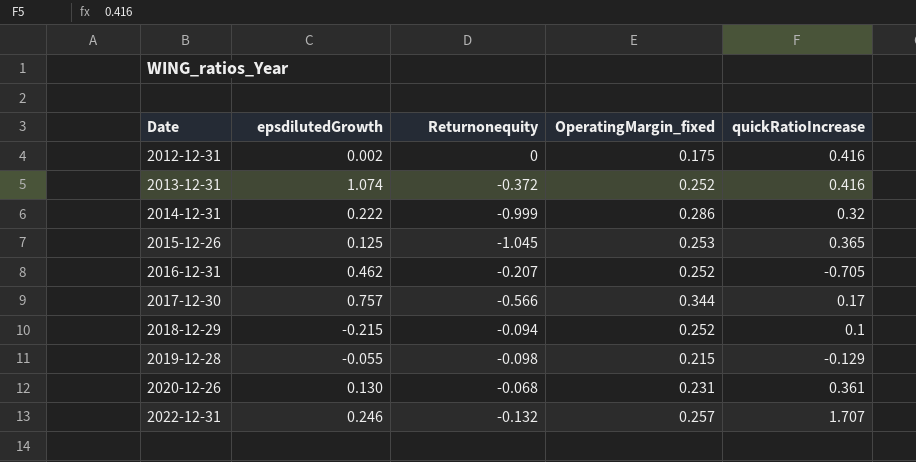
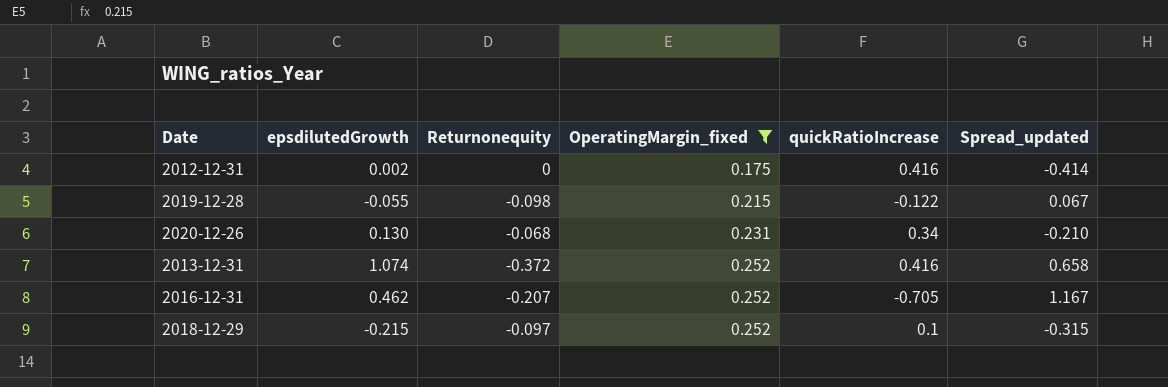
filter: none -> OperatingMargin_fixed <= 0.252
row order: Date ascending -> OperatingMargin_fixed ascending
column Spread_updated | formula: none -> [epsdilutedGrowth] - [quickRatioIncrease]
2019-12-28 | quickRatioIncrease: -0.129 -> -0.122
2020-12-26 | quickRatioIncrease: 0.361 -> 0.34
2018-12-29 | Returnonequity: -0.094 -> -0.097

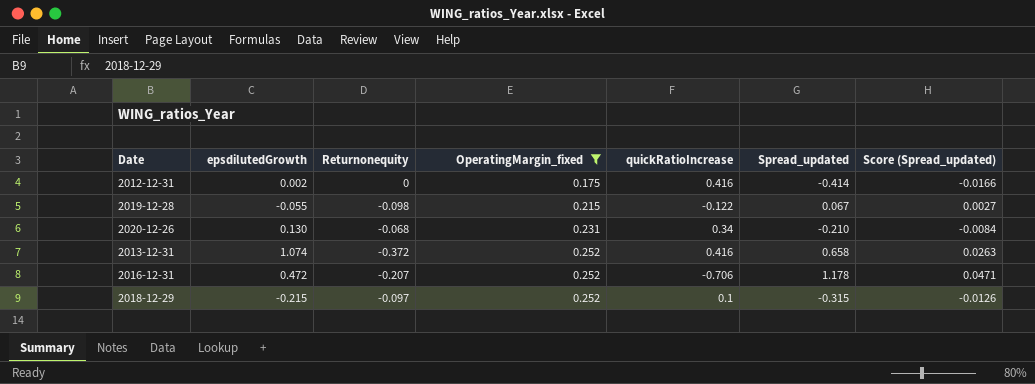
column Score (Spread_updated) | formula: none -> [Spread_updated] * 0.04
2016-12-31 | epsdilutedGrowth: 0.462 -> 0.472
2016-12-31 | quickRatioIncrease: -0.705 -> -0.706
2016-12-31 | Spread_updated: 1.167 -> 1.178

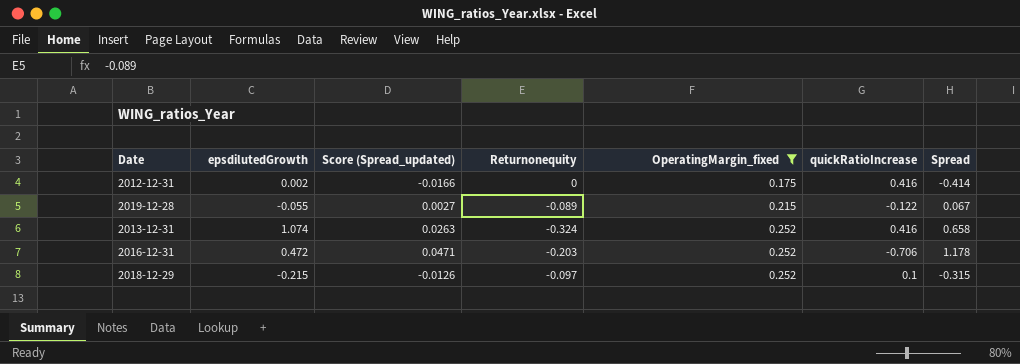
column Score (Spread_updated) | position: 7 -> 3
column name: Spread_updated -> Spread
row 2020-12-26: 0.130 | -0.068 | 0.231 | 0.34 | -0.210 | -0.0084 -> none
2019-12-28 | Returnonequity: -0.098 -> -0.089
2013-12-31 | Returnonequity: -0.372 -> -0.324
2016-12-31 | Returnonequity: -0.207 -> -0.203

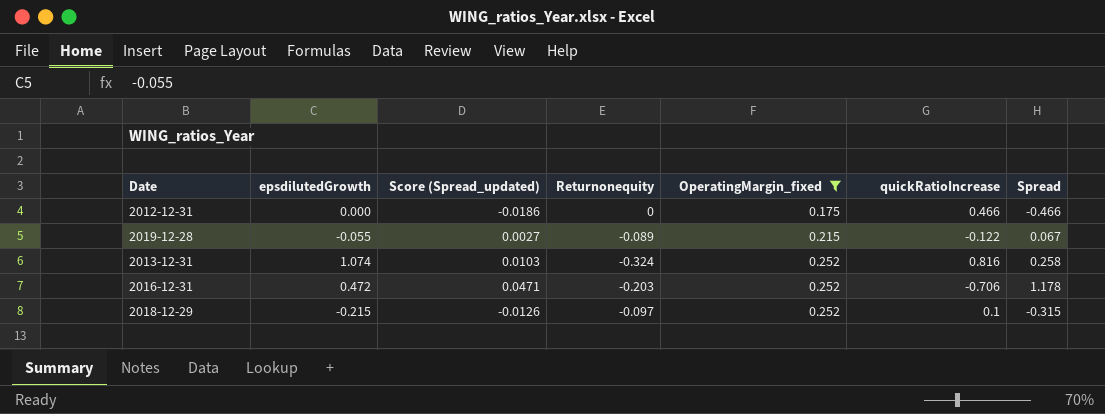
2012-12-31 | epsdilutedGrowth: 0.002 -> 0.000
2012-12-31 | Score (Spread_updated): -0.0166 -> -0.0186
2012-12-31 | quickRatioIncrease: 0.416 -> 0.466
2012-12-31 | Spread: -0.414 -> -0.466
2013-12-31 | Score (Spread_updated): 0.0263 -> 0.0103
2013-12-31 | quickRatioIncrease: 0.416 -> 0.816
2013-12-31 | Spread: 0.658 -> 0.258

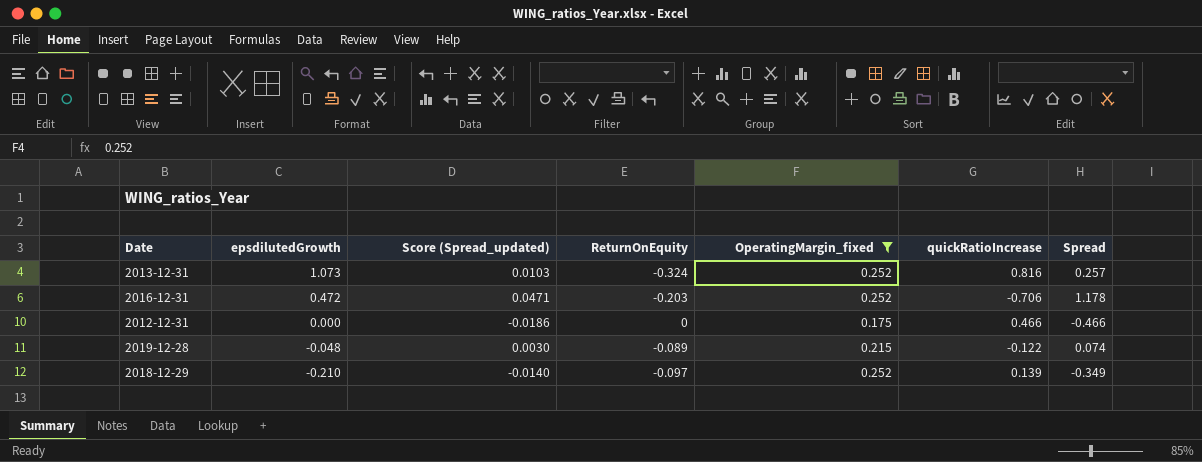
row order: OperatingMargin_fixed ascending -> epsdilutedGrowth descending
column name: Returnonequity -> ReturnOnEquity
2013-12-31 | epsdilutedGrowth: 1.074 -> 1.073
2013-12-31 | Spread: 0.258 -> 0.257
2019-12-28 | epsdilutedGrowth: -0.055 -> -0.048
2019-12-28 | Score (Spread_updated): 0.0027 -> 0.0030
2019-12-28 | Spread: 0.067 -> 0.074
2018-12-29 | epsdilutedGrowth: -0.215 -> -0.210
2018-12-29 | Score (Spread_updated): -0.0126 -> -0.0140
2018-12-29 | quickRatioIncrease: 0.1 -> 0.139
2018-12-29 | Spread: -0.315 -> -0.349

